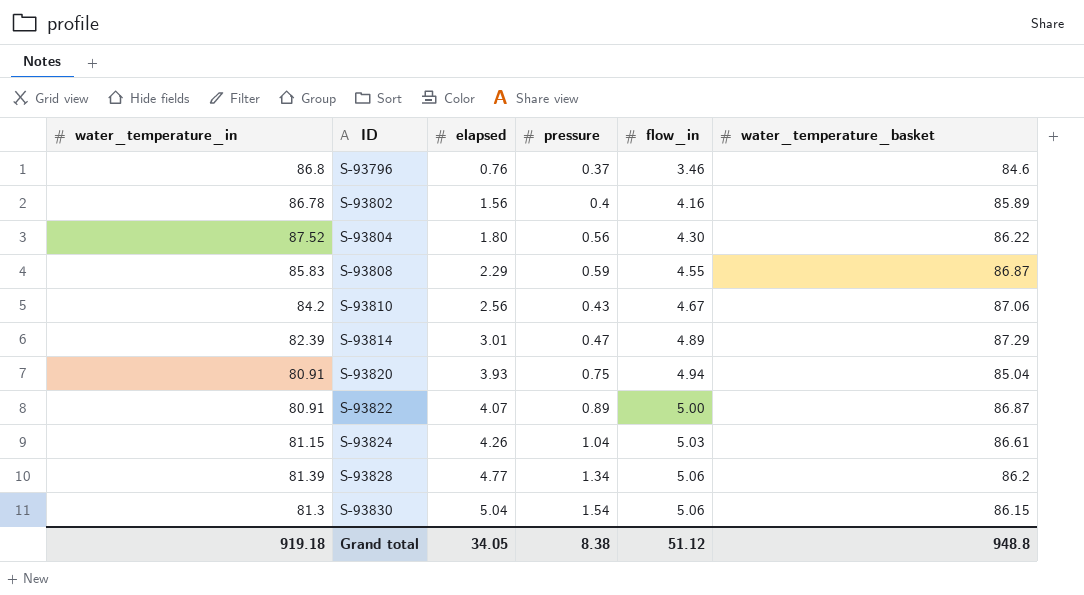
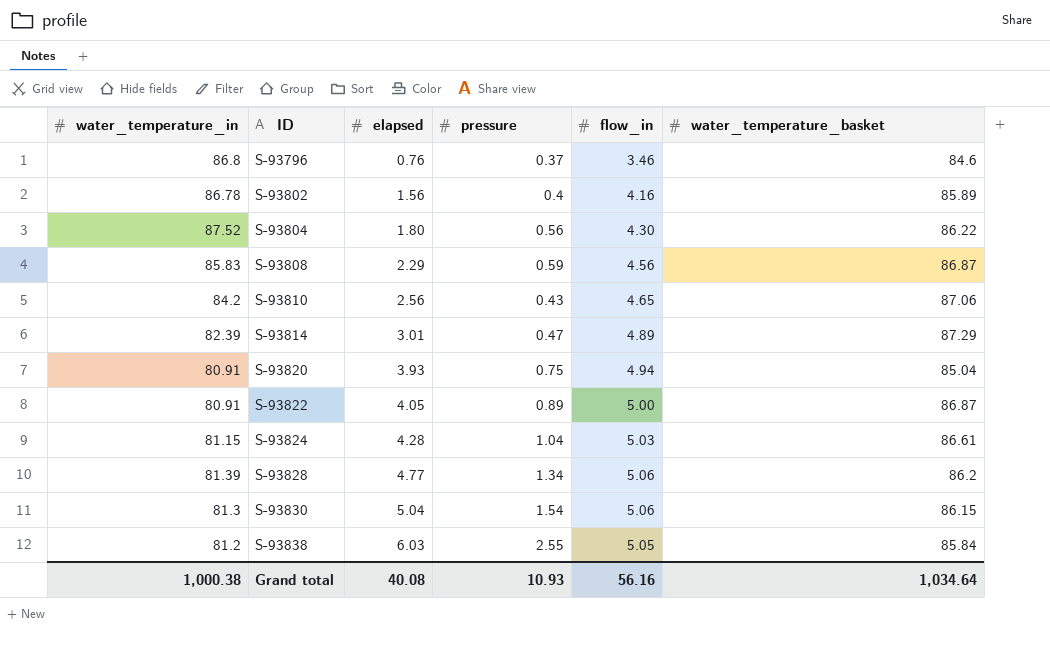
S-93808 | flow_in: 4.55 -> 4.56
S-93810 | flow_in: 4.67 -> 4.65
S-93822 | elapsed: 4.07 -> 4.05
S-93824 | elapsed: 4.26 -> 4.28
row S-93838: none -> 81.2 | 6.03 | 2.55 | 5.05 | 85.84
Grand total | water_temperature_in: 919.18 -> 1,000.38
Grand total | elapsed: 34.05 -> 40.08
Grand total | pressure: 8.38 -> 10.93
Grand total | flow_in: 51.12 -> 56.16
Grand total | water_temperature_basket: 948.8 -> 1,034.64

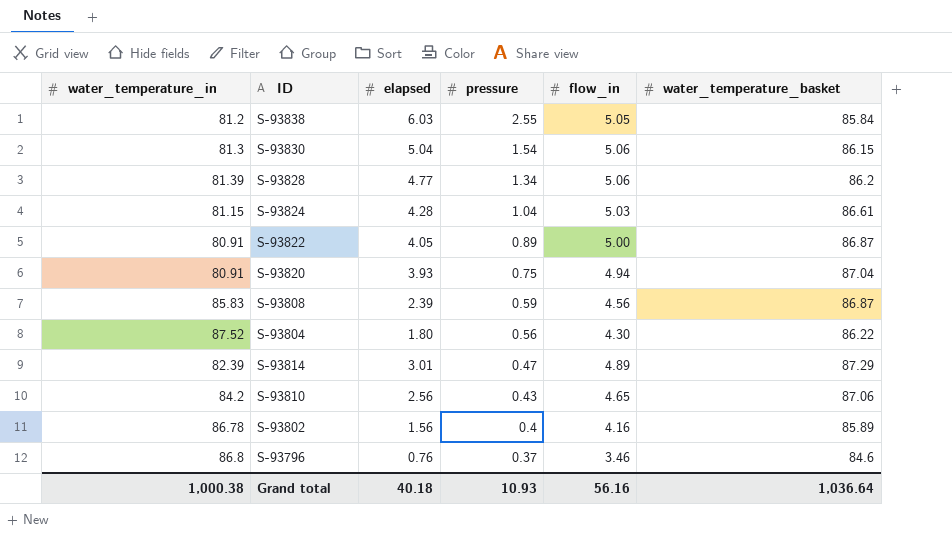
row order: ID ascending -> pressure descending
S-93820 | water_temperature_basket: 85.04 -> 87.04
S-93808 | elapsed: 2.29 -> 2.39
Grand total | elapsed: 40.08 -> 40.18
Grand total | water_temperature_basket: 1,034.64 -> 1,036.64

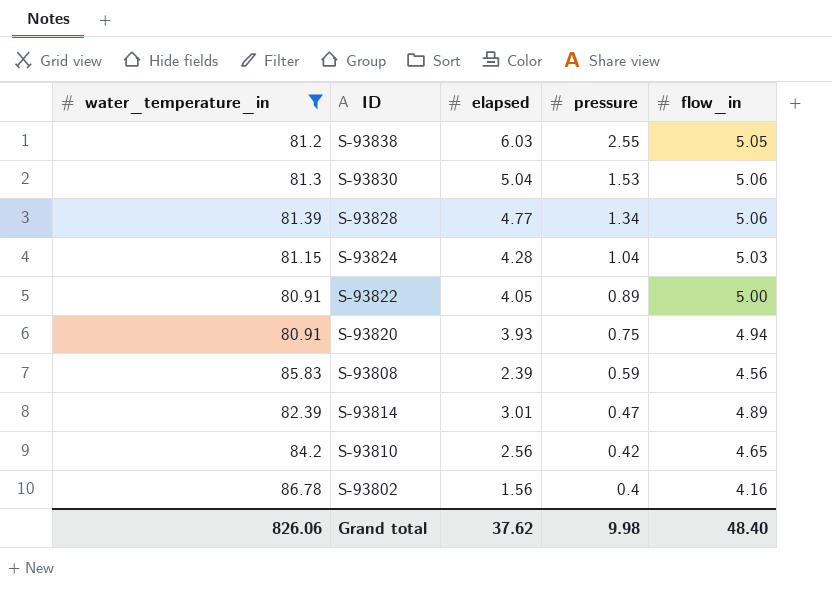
filter: none -> water_temperature_in <= 86.78
column water_temperature_basket | position: 6 -> none
S-93830 | pressure: 1.54 -> 1.53
S-93810 | pressure: 0.43 -> 0.42
Grand total | water_temperature_in: 1,000.38 -> 826.06
Grand total | elapsed: 40.18 -> 37.62
Grand total | pressure: 10.93 -> 9.98
Grand total | flow_in: 56.16 -> 48.40

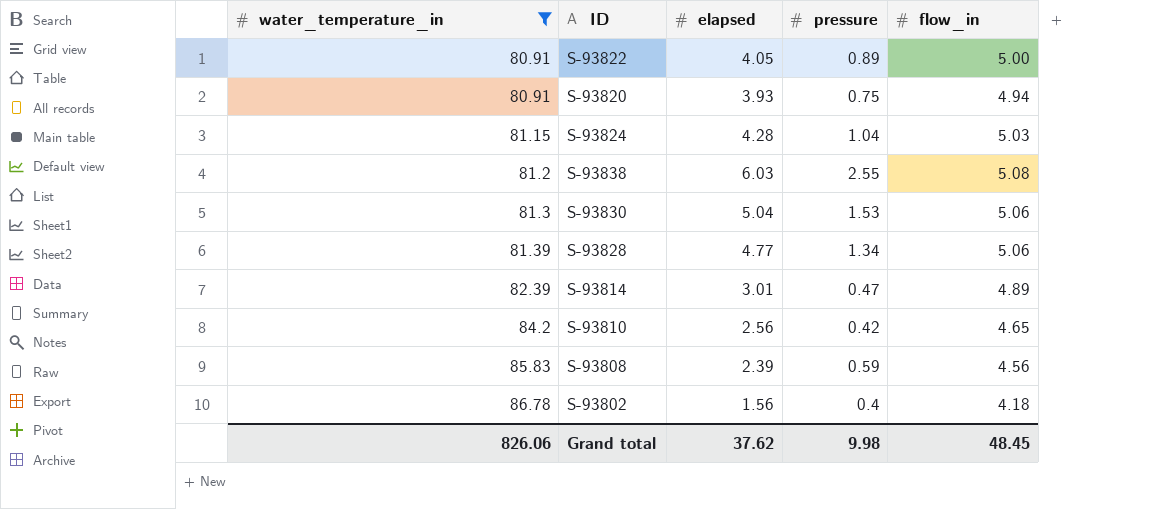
row order: pressure descending -> water_temperature_in ascending
S-93838 | flow_in: 5.05 -> 5.08
S-93802 | flow_in: 4.16 -> 4.18
Grand total | flow_in: 48.40 -> 48.45

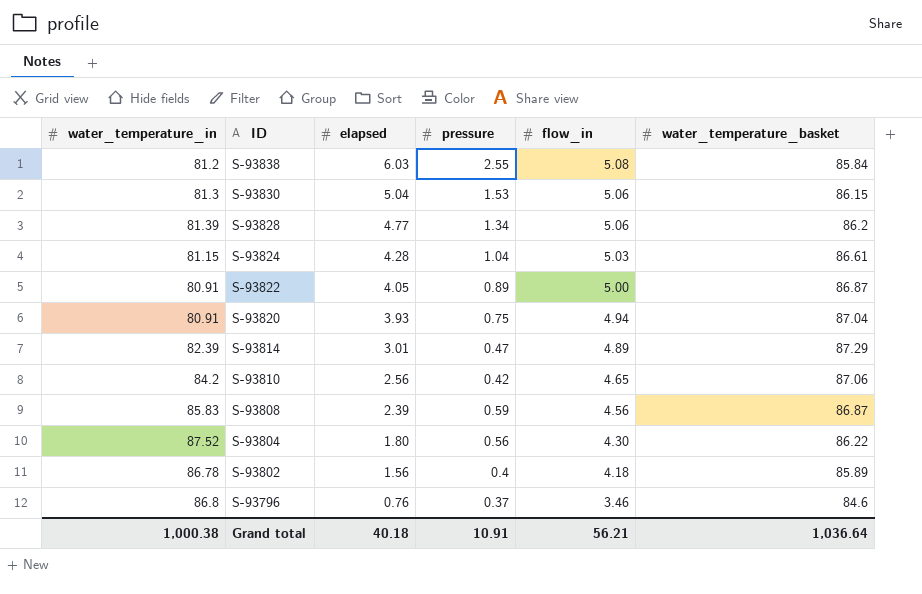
filter: water_temperature_in <= 86.78 -> none
row order: water_temperature_in ascending -> ID descending
column water_temperature_basket | position: none -> 6
Grand total | water_temperature_in: 826.06 -> 1,000.38
Grand total | elapsed: 37.62 -> 40.18
Grand total | pressure: 9.98 -> 10.91
Grand total | flow_in: 48.45 -> 56.21

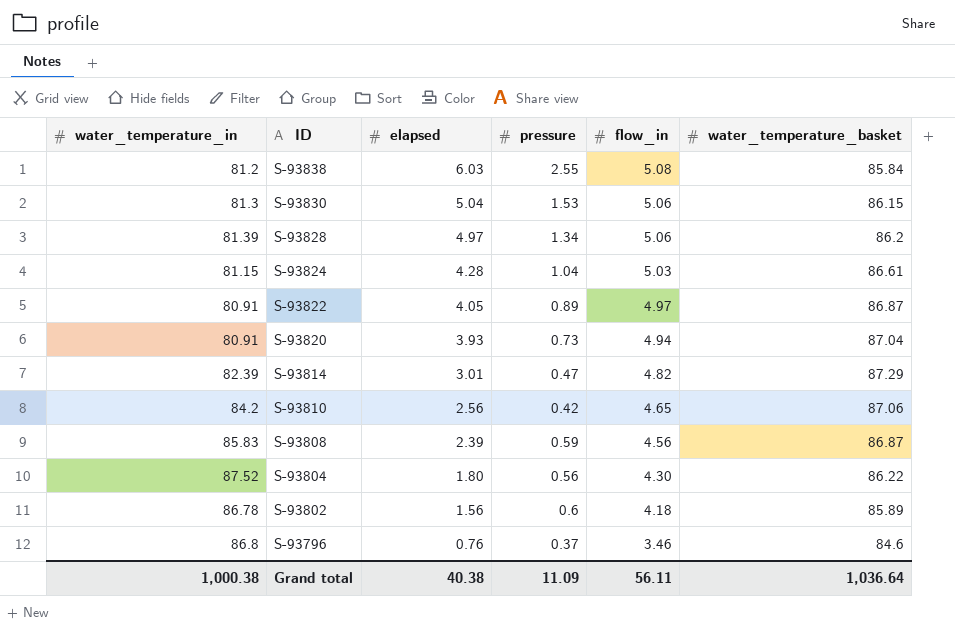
S-93828 | elapsed: 4.77 -> 4.97
S-93822 | flow_in: 5.00 -> 4.97
S-93820 | pressure: 0.75 -> 0.73
S-93814 | flow_in: 4.89 -> 4.82
S-93802 | pressure: 0.4 -> 0.6
Grand total | elapsed: 40.18 -> 40.38
Grand total | pressure: 10.91 -> 11.09
Grand total | flow_in: 56.21 -> 56.11

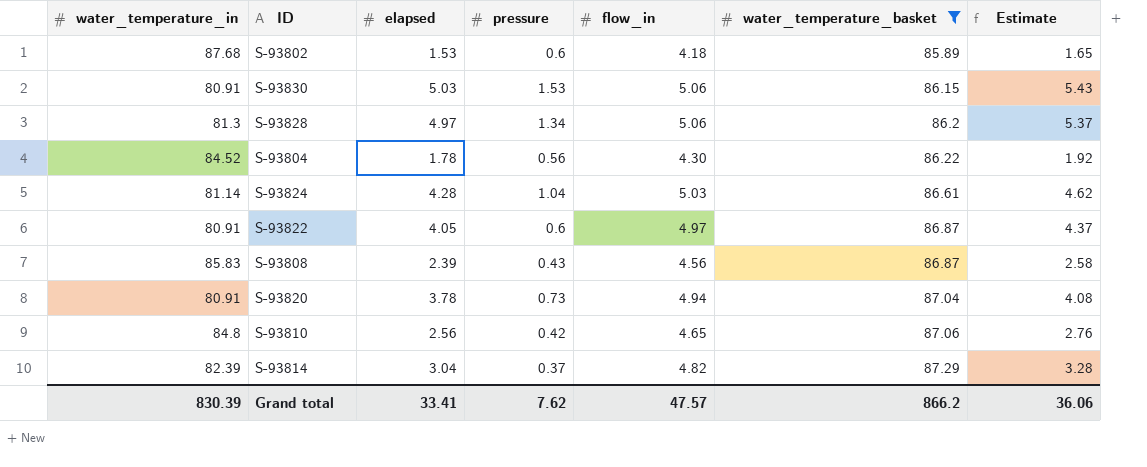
filter: none -> water_temperature_basket >= 85.89
row order: ID descending -> water_temperature_basket ascending
column Estimate | formula: none -> [elapsed] * 1.08
S-93802 | water_temperature_in: 86.78 -> 87.68
S-93802 | elapsed: 1.56 -> 1.53
S-93830 | water_temperature_in: 81.3 -> 80.91
S-93830 | elapsed: 5.04 -> 5.03
S-93828 | water_temperature_in: 81.39 -> 81.3
S-93804 | water_temperature_in: 87.52 -> 84.52
S-93804 | elapsed: 1.80 -> 1.78
S-93824 | water_temperature_in: 81.15 -> 81.14
S-93822 | pressure: 0.89 -> 0.6
S-93808 | pressure: 0.59 -> 0.43
S-93820 | elapsed: 3.93 -> 3.78
S-93810 | water_temperature_in: 84.2 -> 84.8
S-93814 | elapsed: 3.01 -> 3.04
S-93814 | pressure: 0.47 -> 0.37
Grand total | water_temperature_in: 1,000.38 -> 830.39
Grand total | elapsed: 40.38 -> 33.41
Grand total | pressure: 11.09 -> 7.62
Grand total | flow_in: 56.11 -> 47.57
Grand total | water_temperature_basket: 1,036.64 -> 866.2

